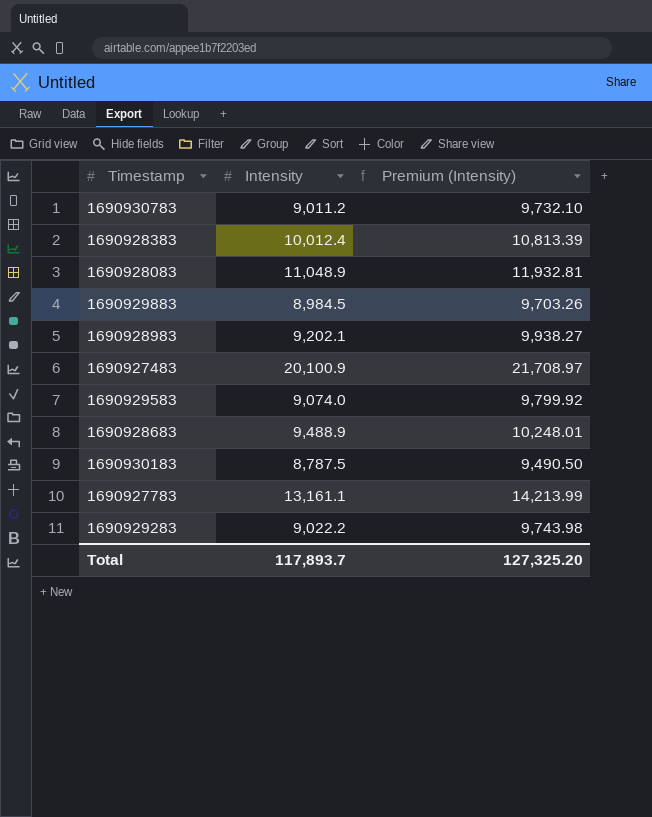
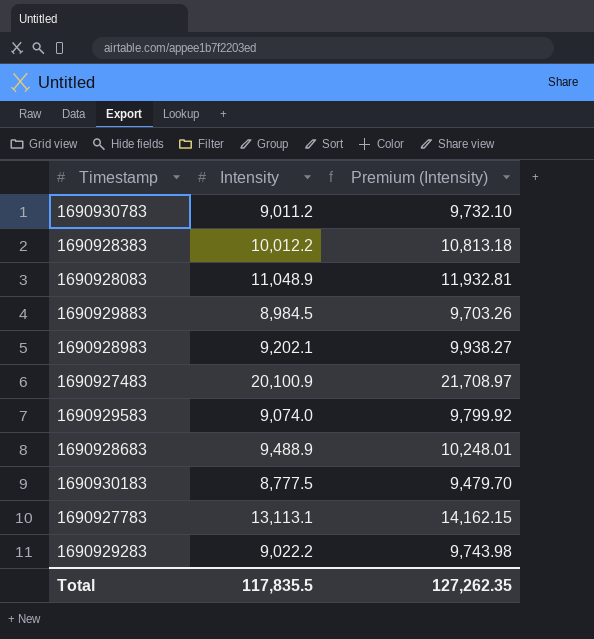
1690928383 | Intensity: 10,012.4 -> 10,012.2
1690928383 | Premium (Intensity): 10,813.39 -> 10,813.18
1690930183 | Intensity: 8,787.5 -> 8,777.5
1690930183 | Premium (Intensity): 9,490.50 -> 9,479.70
1690927783 | Intensity: 13,161.1 -> 13,113.1
1690927783 | Premium (Intensity): 14,213.99 -> 14,162.15
Total | Intensity: 117,893.7 -> 117,835.5
Total | Premium (Intensity): 127,325.20 -> 127,262.35

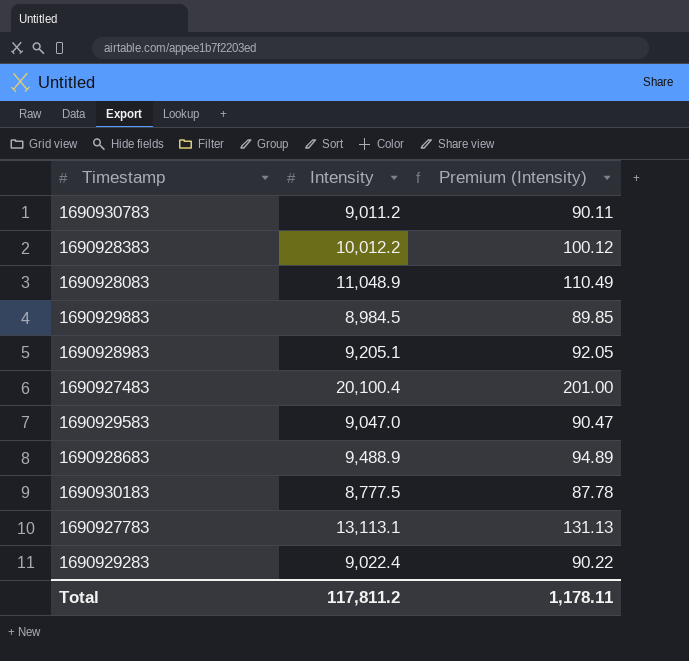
column Premium (Intensity) | formula: [Intensity] * 1.08 -> [Intensity] * 0.01
1690928983 | Intensity: 9,202.1 -> 9,205.1
1690927483 | Intensity: 20,100.9 -> 20,100.4
1690929583 | Intensity: 9,074.0 -> 9,047.0
1690929283 | Intensity: 9,022.2 -> 9,022.4
Total | Intensity: 117,835.5 -> 117,811.2
Total | Premium (Intensity): 127,262.35 -> 1,178.11

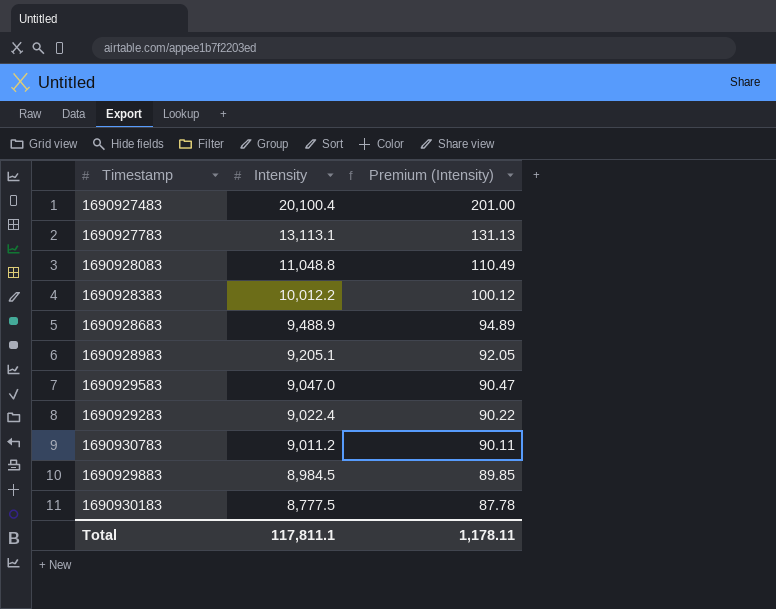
row order: none -> Intensity descending
1690928083 | Intensity: 11,048.9 -> 11,048.8
Total | Intensity: 117,811.2 -> 117,811.1

